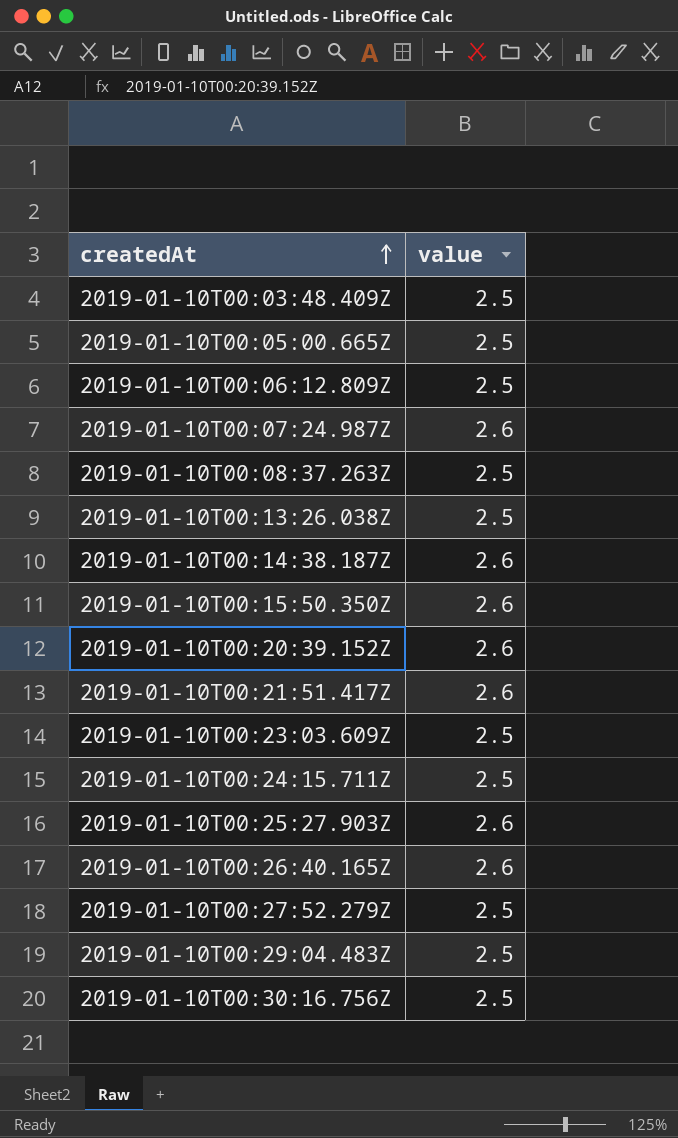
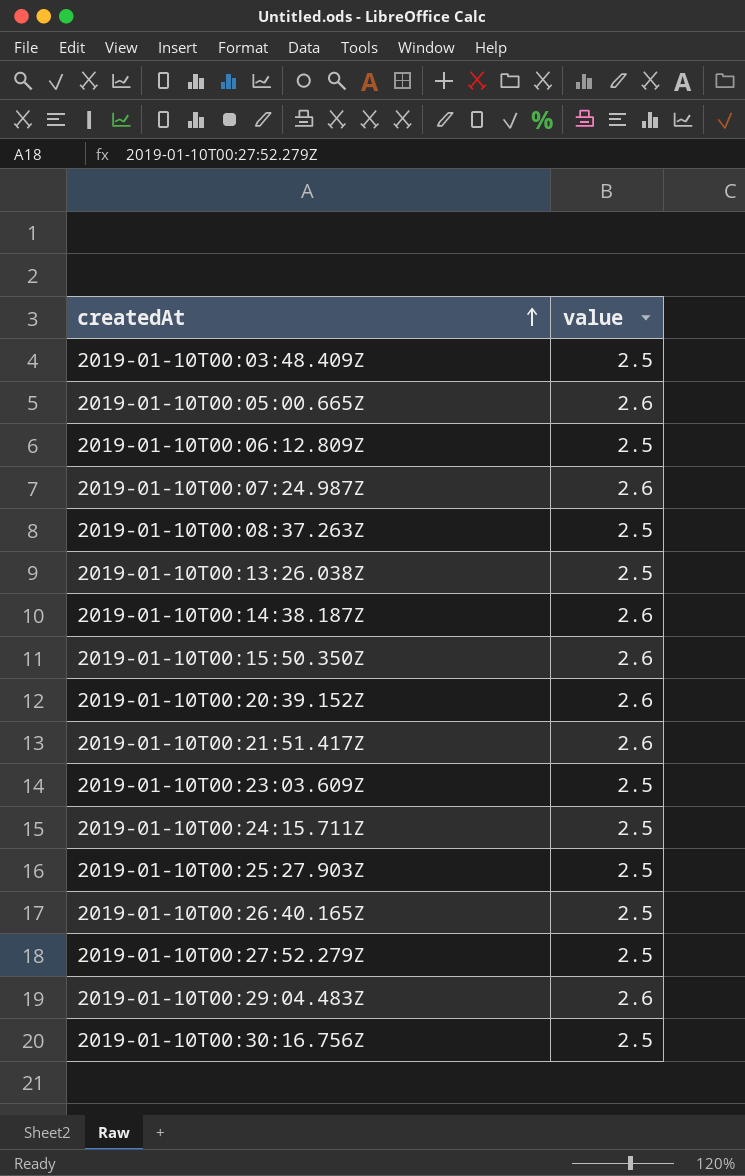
2019-01-10T00:05:00.665Z | value: 2.5 -> 2.6
2019-01-10T00:25:27.903Z | value: 2.6 -> 2.5
2019-01-10T00:26:40.165Z | value: 2.6 -> 2.5
2019-01-10T00:29:04.483Z | value: 2.5 -> 2.6

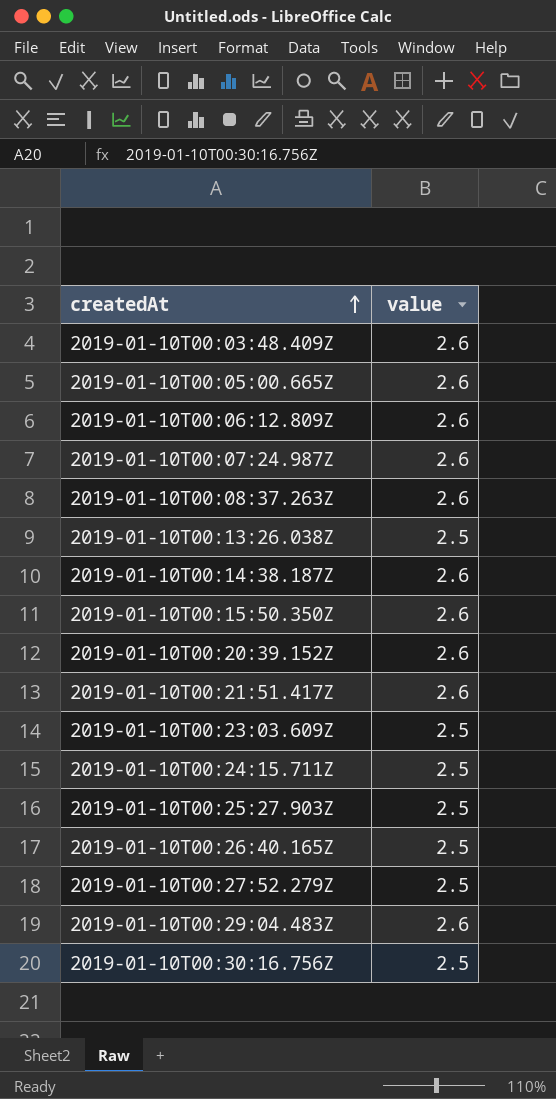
2019-01-10T00:03:48.409Z | value: 2.5 -> 2.6
2019-01-10T00:06:12.809Z | value: 2.5 -> 2.6
2019-01-10T00:08:37.263Z | value: 2.5 -> 2.6

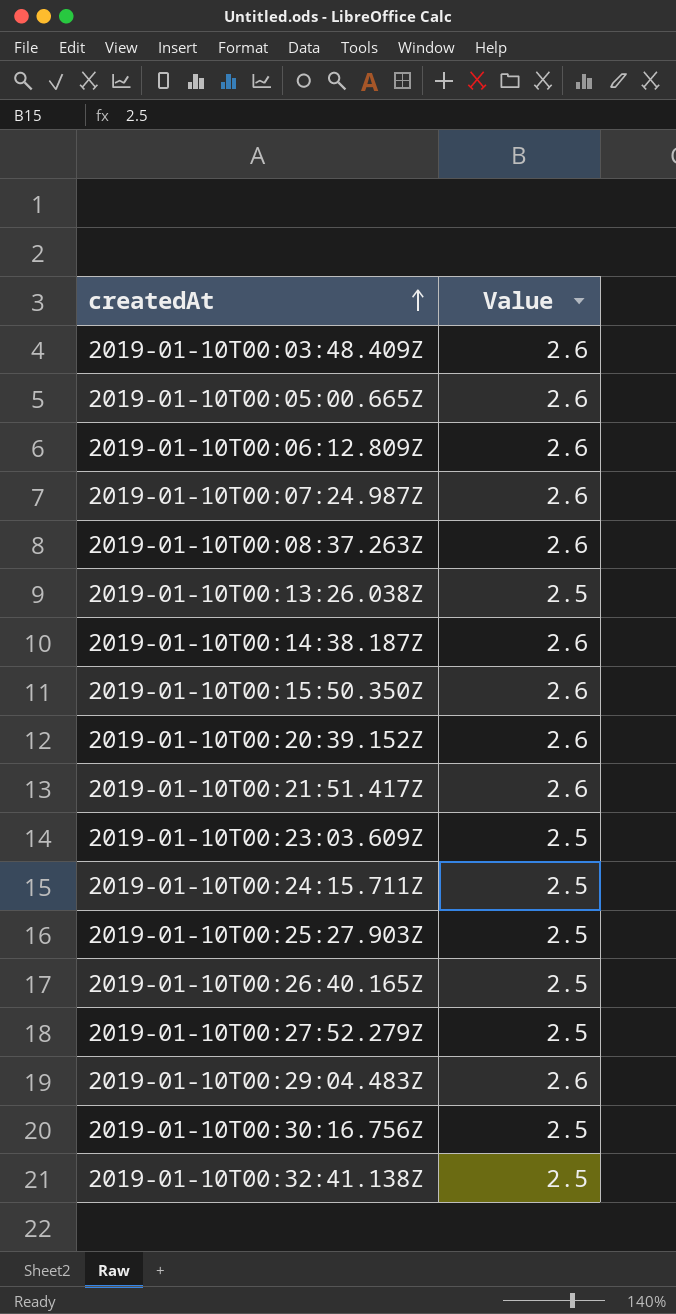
column name: value -> Value
row 2019-01-10T00:32:41.138Z: none -> 2.5

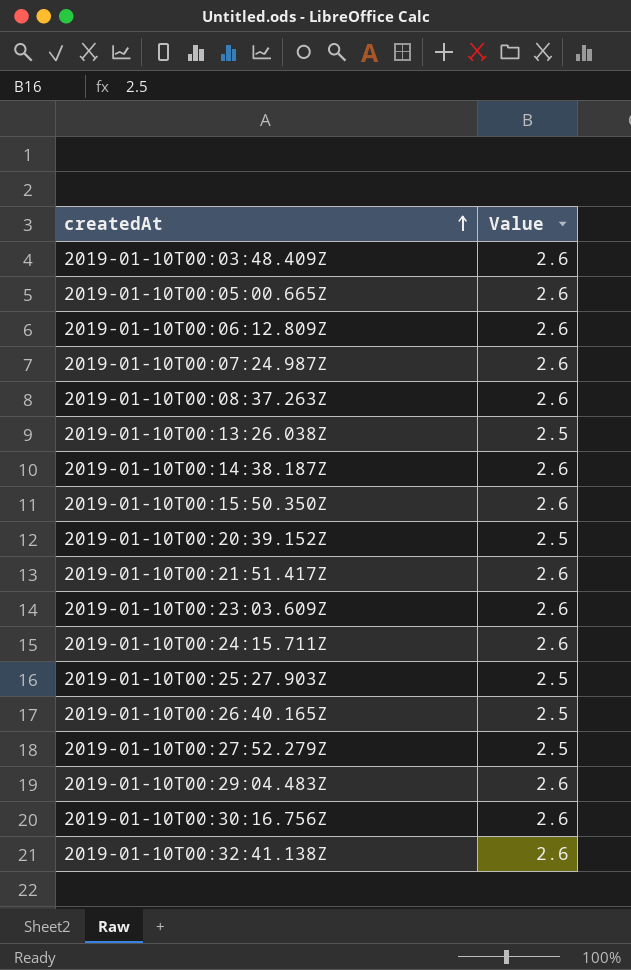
2019-01-10T00:20:39.152Z | Value: 2.6 -> 2.5
2019-01-10T00:23:03.609Z | Value: 2.5 -> 2.6
2019-01-10T00:24:15.711Z | Value: 2.5 -> 2.6
2019-01-10T00:30:16.756Z | Value: 2.5 -> 2.6
2019-01-10T00:32:41.138Z | Value: 2.5 -> 2.6

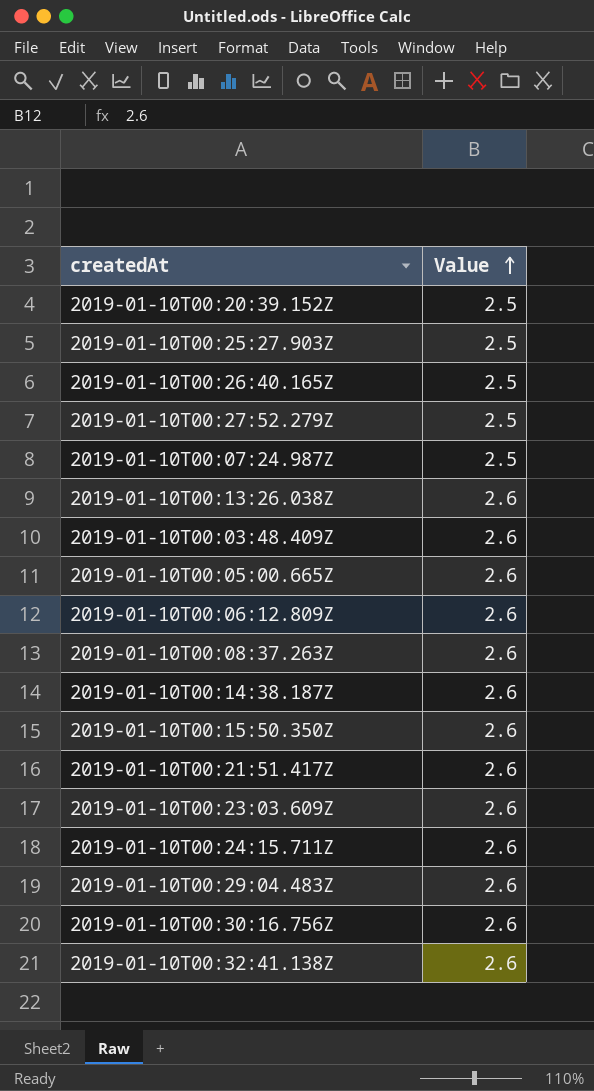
row order: createdAt ascending -> Value ascending
2019-01-10T00:07:24.987Z | Value: 2.6 -> 2.5
2019-01-10T00:13:26.038Z | Value: 2.5 -> 2.6

